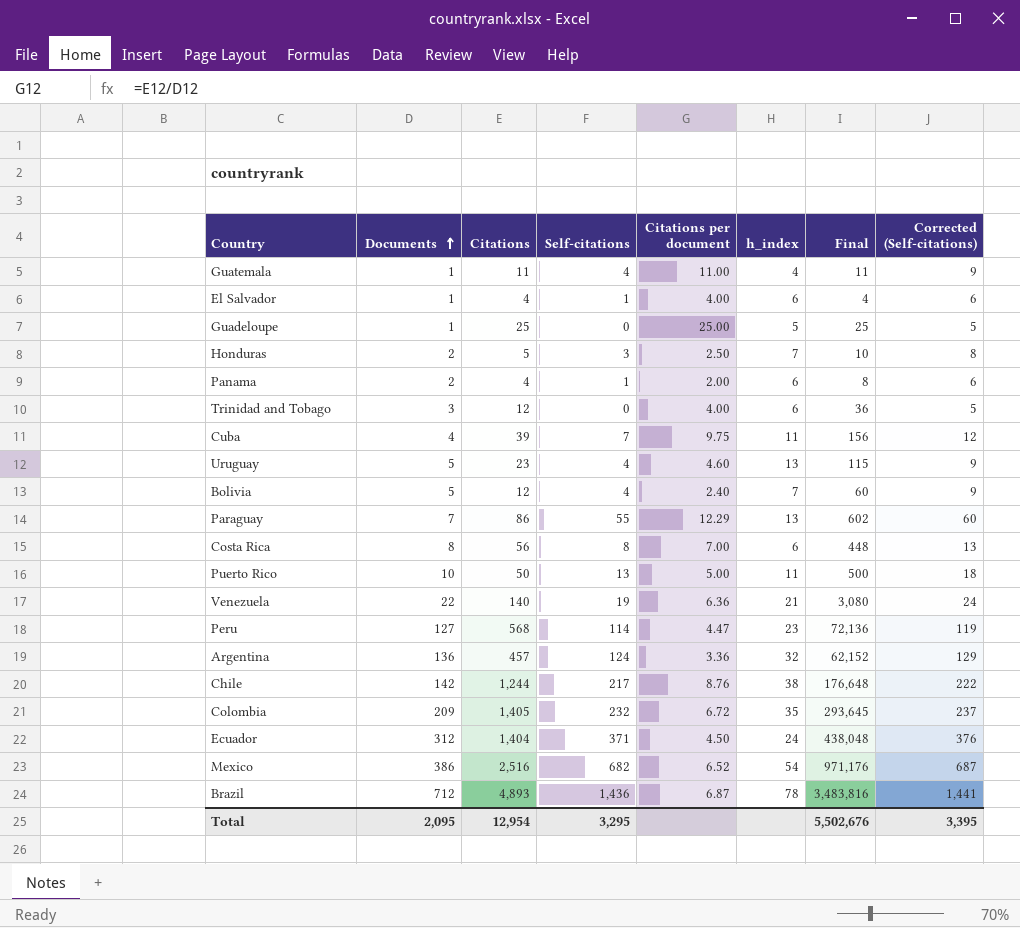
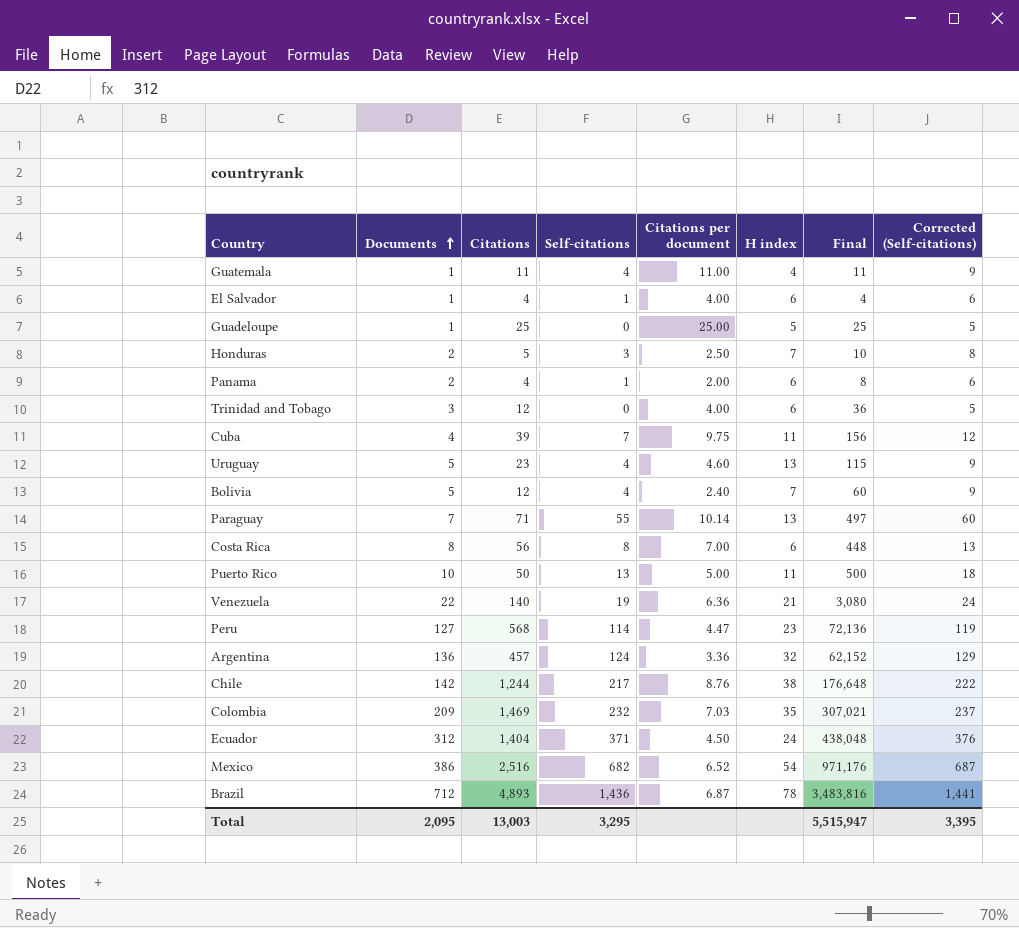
column name: h_index -> H index
Paraguay | Citations: 86 -> 71
Paraguay | Citations per document: 12.29 -> 10.14
Paraguay | Final: 602 -> 497
Colombia | Citations: 1,405 -> 1,469
Colombia | Citations per document: 6.72 -> 7.03
Colombia | Final: 293,645 -> 307,021
Total | Citations: 12,954 -> 13,003
Total | Final: 5,502,676 -> 5,515,947

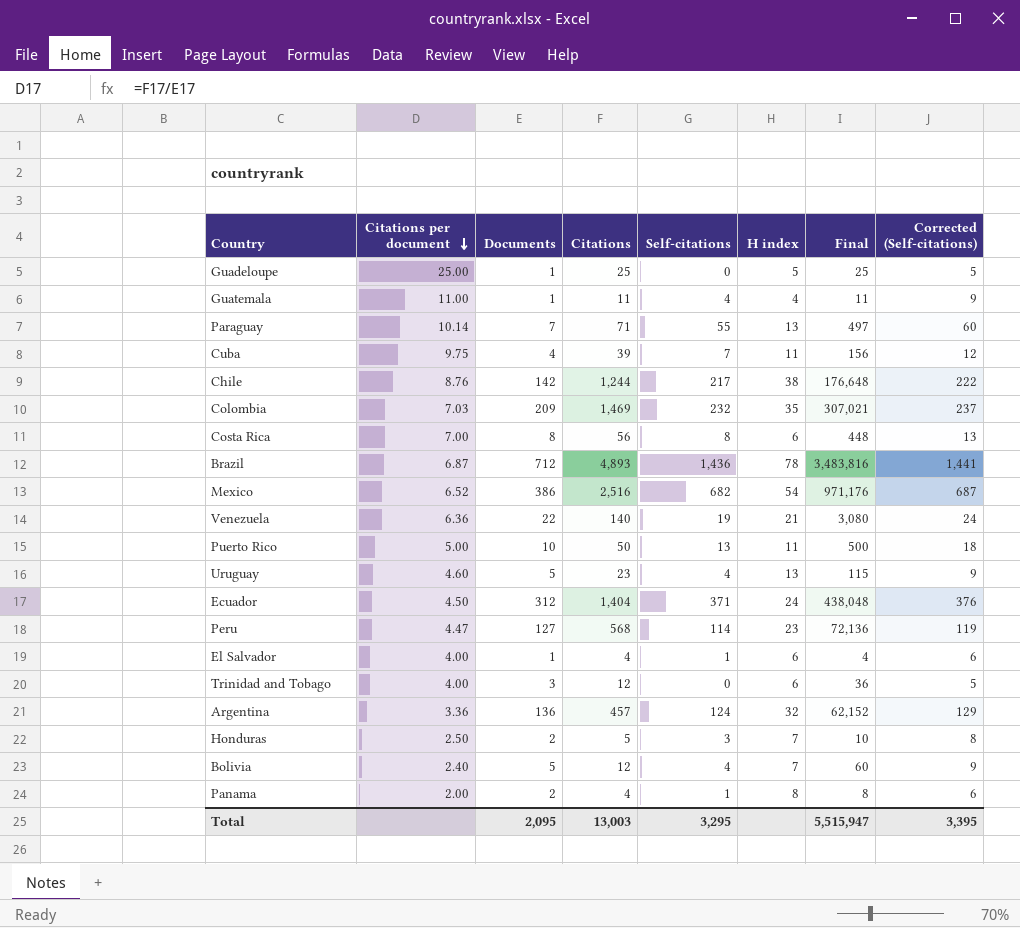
row order: Documents ascending -> Citations per document descending
column Citations per document | position: 5 -> 2
Panama | H index: 6 -> 8

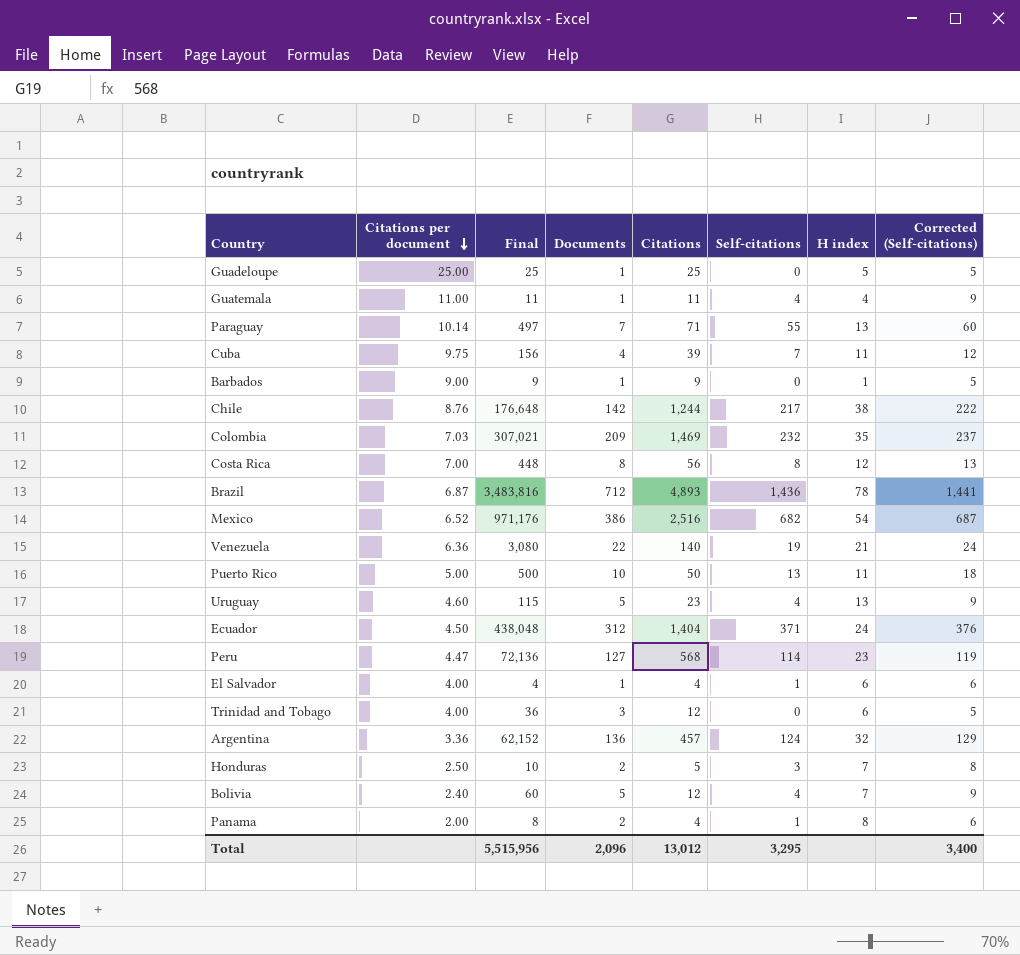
column Final | position: 7 -> 3
row Barbados: none -> 9.00 | 9 | 1 | 9 | 0 | 1 | 5
Costa Rica | H index: 6 -> 12
Total | Final: 5,515,947 -> 5,515,956
Total | Documents: 2,095 -> 2,096
Total | Citations: 13,003 -> 13,012
Total | Corrected (Self-citations): 3,395 -> 3,400

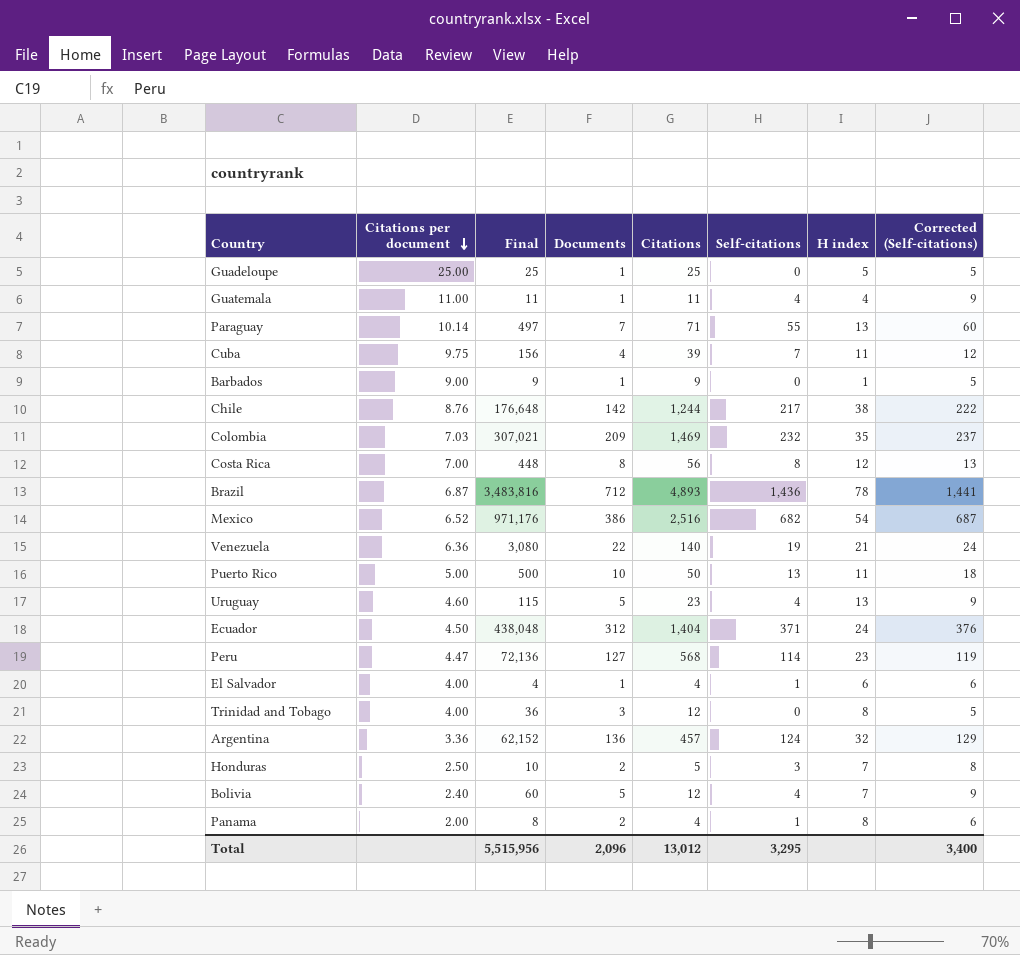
Trinidad and Tobago | H index: 6 -> 8

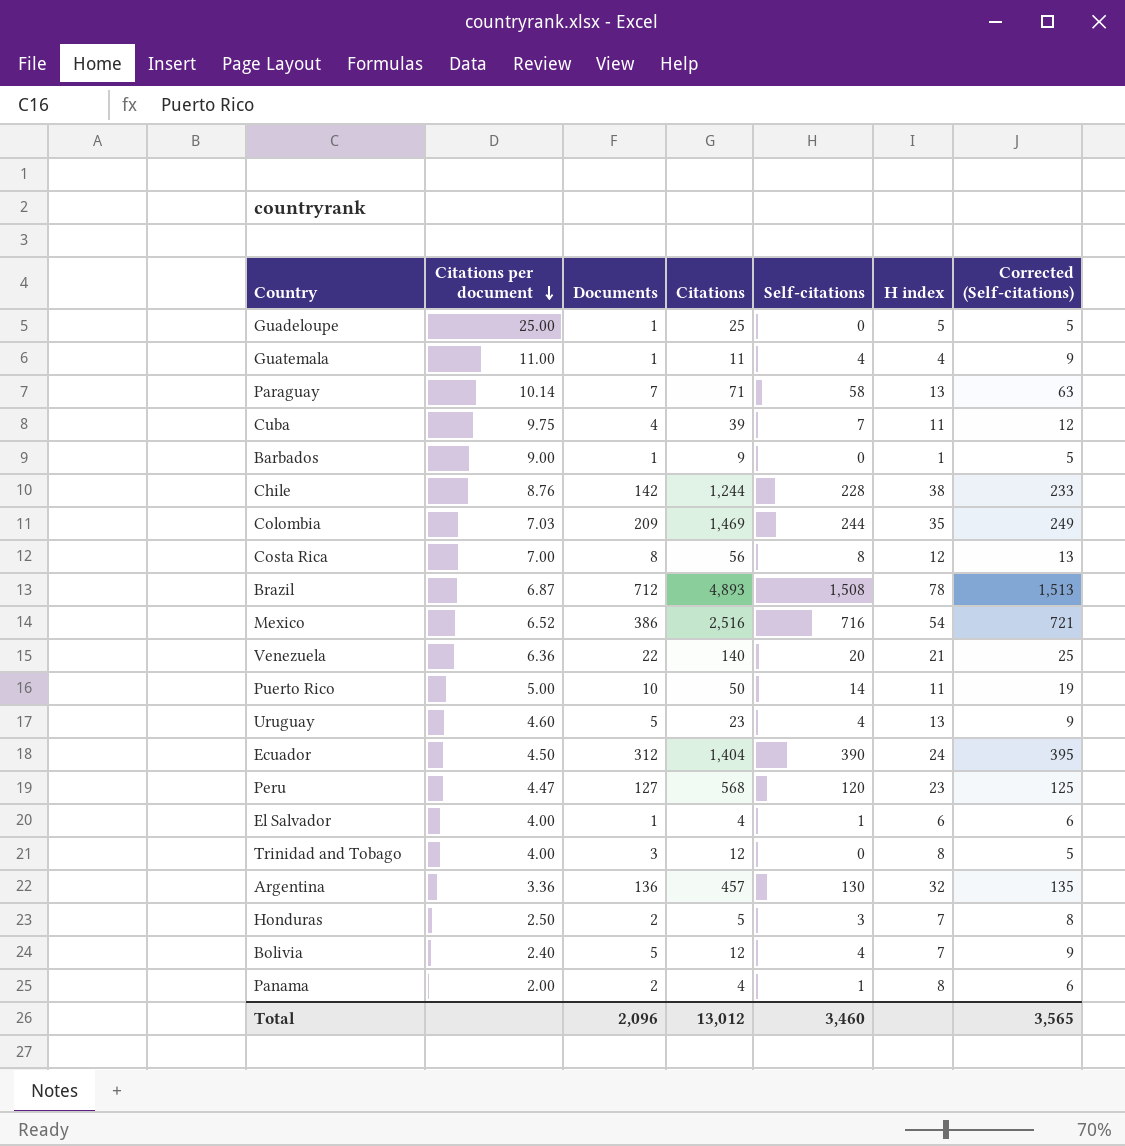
column Final | formula: [Documents] * [Citations] -> none
Paraguay | Self-citations: 55 -> 58
Paraguay | Corrected (Self-citations): 60 -> 63
Chile | Self-citations: 217 -> 228
Chile | Corrected (Self-citations): 222 -> 233
Colombia | Self-citations: 232 -> 244
Colombia | Corrected (Self-citations): 237 -> 249
Brazil | Self-citations: 1,436 -> 1,508
Brazil | Corrected (Self-citations): 1,441 -> 1,513
Mexico | Self-citations: 682 -> 716
Mexico | Corrected (Self-citations): 687 -> 721
Venezuela | Self-citations: 19 -> 20
Venezuela | Corrected (Self-citations): 24 -> 25
Puerto Rico | Self-citations: 13 -> 14
Puerto Rico | Corrected (Self-citations): 18 -> 19
Ecuador | Self-citations: 371 -> 390
Ecuador | Corrected (Self-citations): 376 -> 395
Peru | Self-citations: 114 -> 120
Peru | Corrected (Self-citations): 119 -> 125
Argentina | Self-citations: 124 -> 130
Argentina | Corrected (Self-citations): 129 -> 135
Total | Self-citations: 3,295 -> 3,460
Total | Corrected (Self-citations): 3,400 -> 3,565

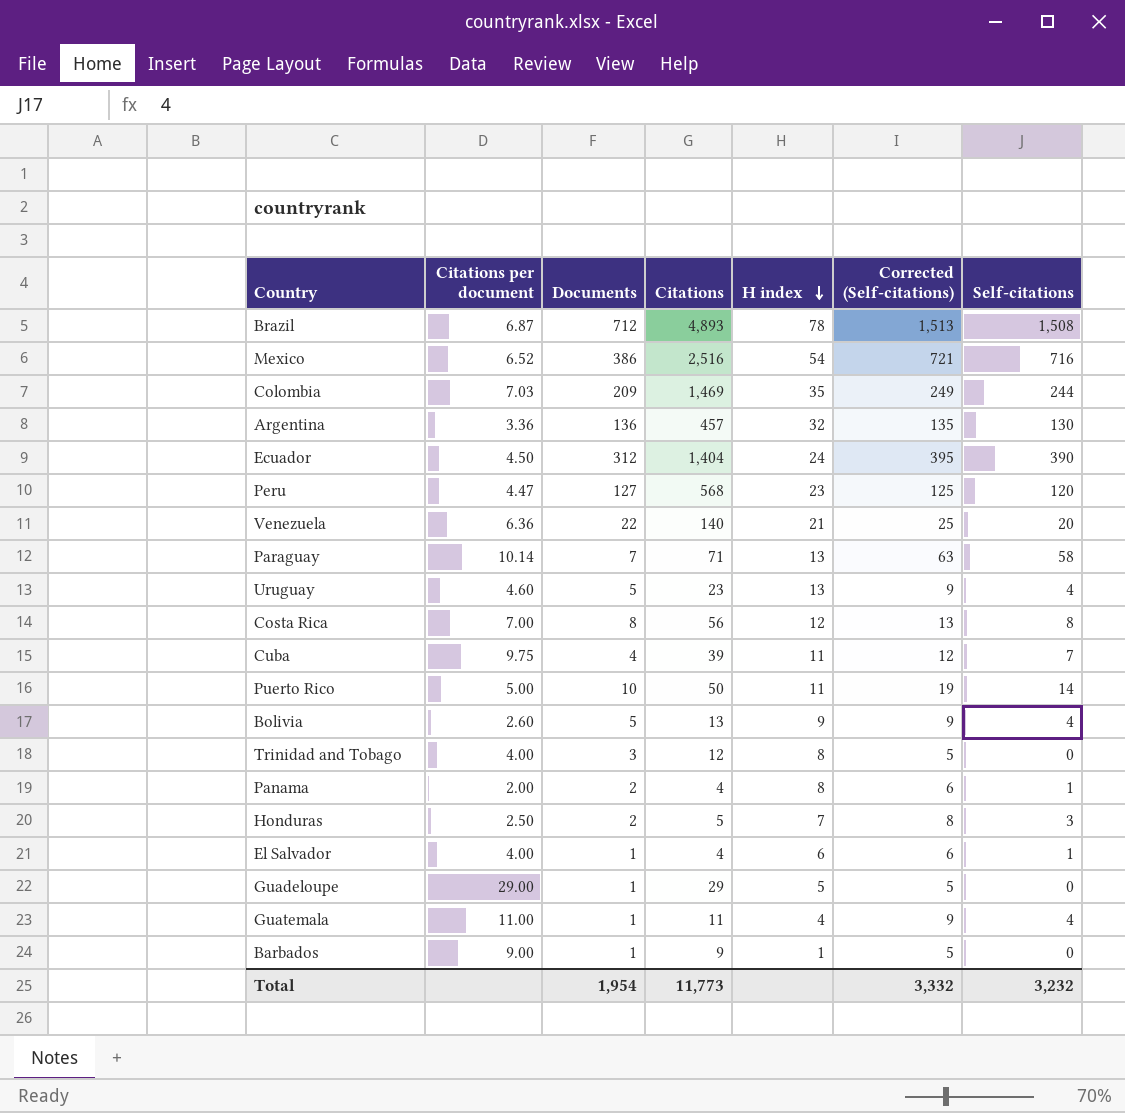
row order: Citations per document descending -> H index descending
column Self-citations | position: 5 -> 7
row Chile: 8.76 | 142 | 1,244 | 228 | 38 | 233 -> none
Bolivia | Citations per document: 2.40 -> 2.60
Bolivia | Citations: 12 -> 13
Bolivia | H index: 7 -> 9
Guadeloupe | Citations per document: 25.00 -> 29.00
Guadeloupe | Citations: 25 -> 29
Total | Documents: 2,096 -> 1,954
Total | Citations: 13,012 -> 11,773
Total | Corrected (Self-citations): 3,565 -> 3,332
Total | Self-citations: 3,460 -> 3,232

